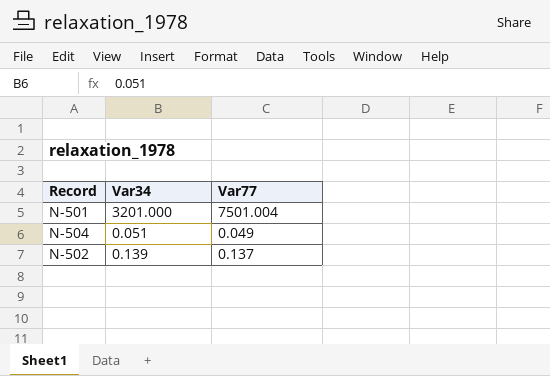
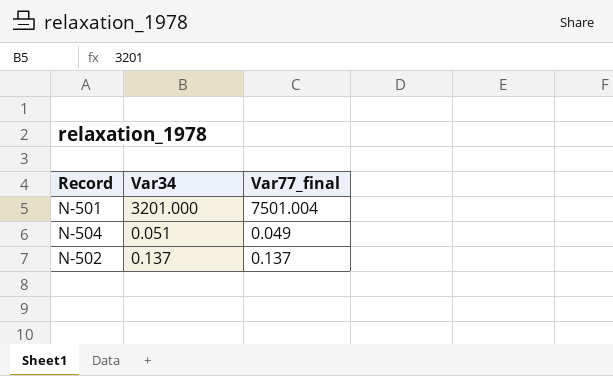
column name: Var77 -> Var77_final
N-502 | Var34: 0.139 -> 0.137

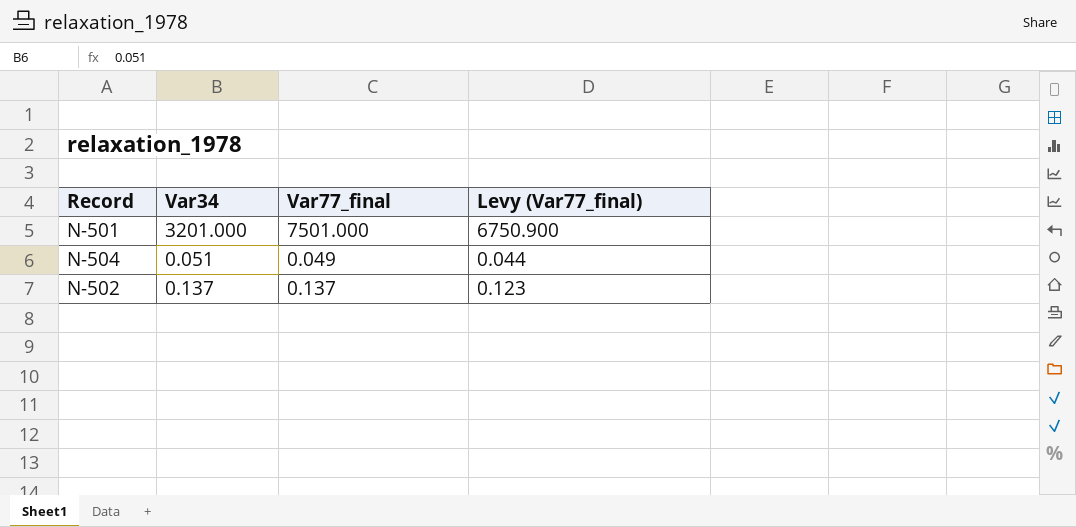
column Levy (Var77_final) | formula: none -> [Var77_final] * 0.9
N-501 | Var77_final: 7501.004 -> 7501.000

